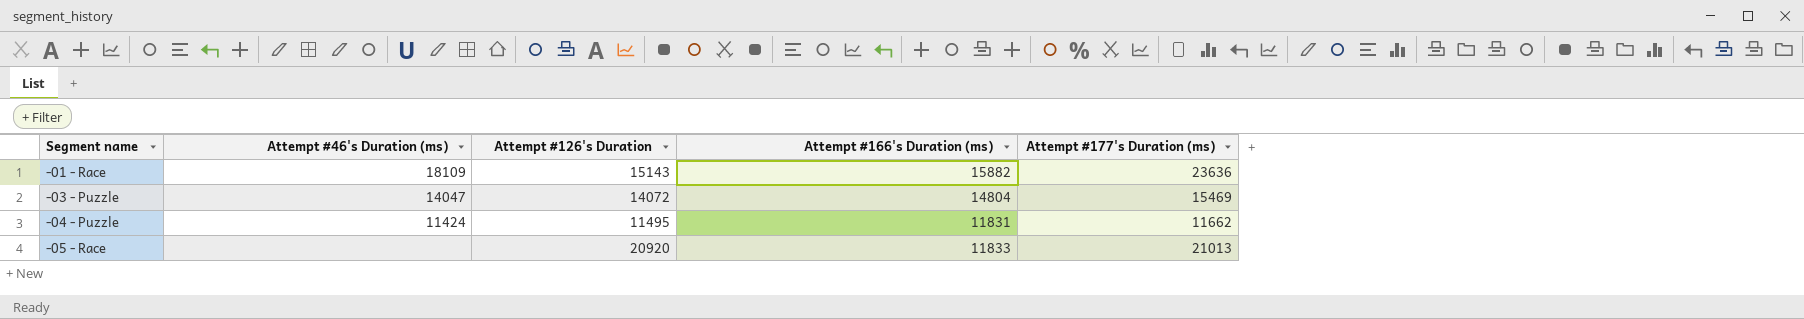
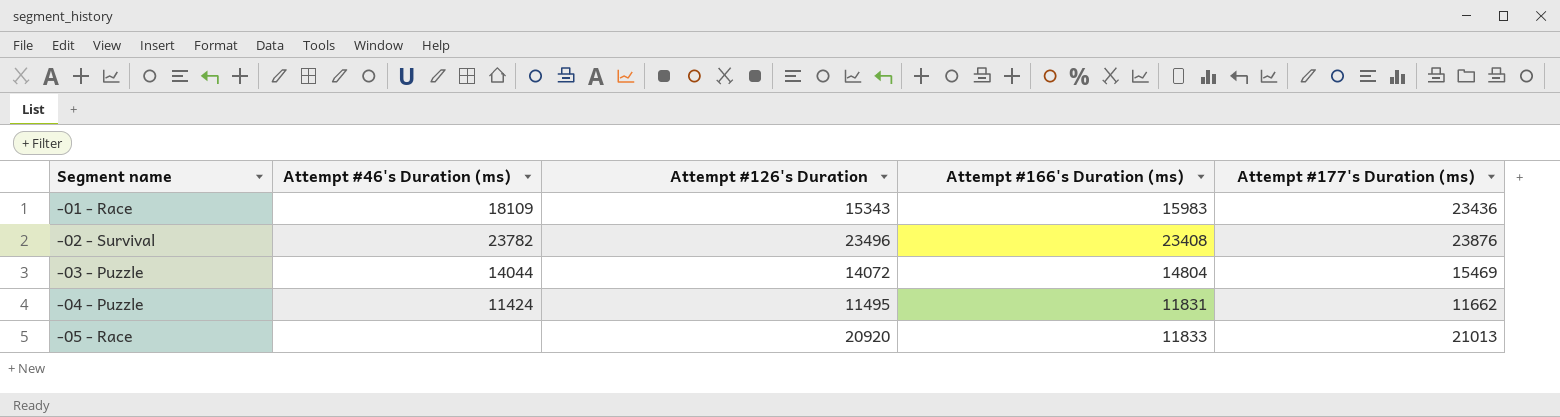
-01 - Race | Attempt #126's Duration: 15143 -> 15343
-01 - Race | Attempt #166's Duration (ms): 15882 -> 15983
-01 - Race | Attempt #177's Duration (ms): 23636 -> 23436
row -02 - Survival: none -> 23782 | 23496 | 23408 | 23876
-03 - Puzzle | Attempt #46's Duration (ms): 14047 -> 14044

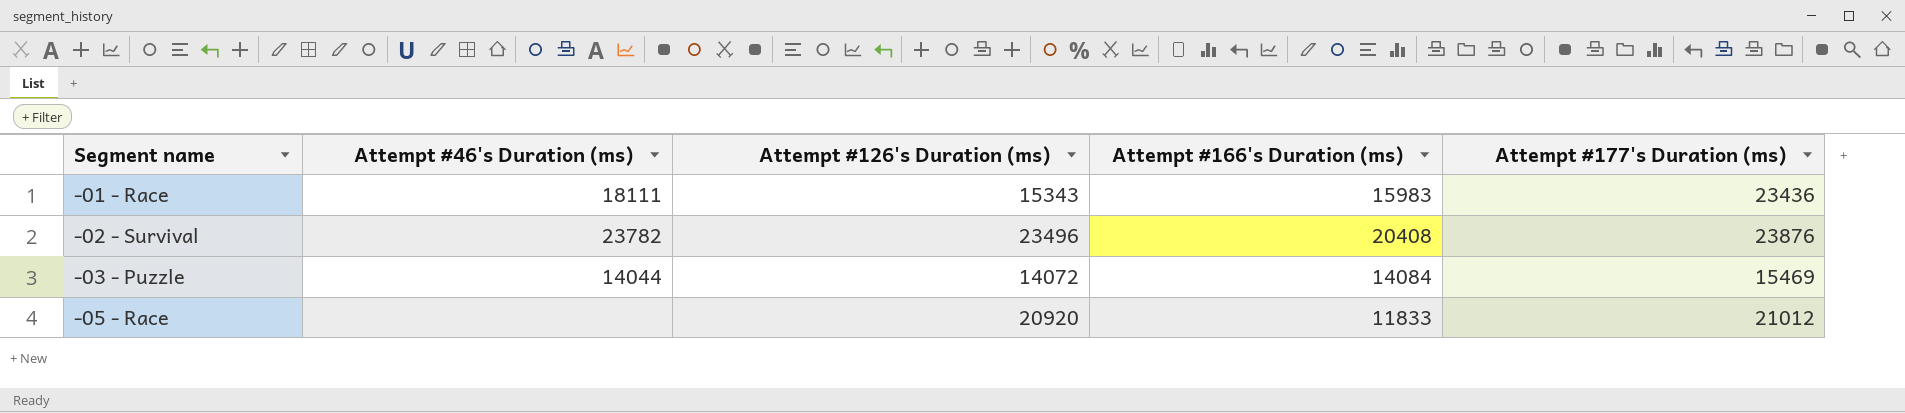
column name: Attempt #126's Duration -> Attempt #126's Duration (ms)
row -04 - Puzzle: 11424 | 11495 | 11831 | 11662 -> none
-01 - Race | Attempt #46's Duration (ms): 18109 -> 18111
-02 - Survival | Attempt #166's Duration (ms): 23408 -> 20408
-03 - Puzzle | Attempt #166's Duration (ms): 14804 -> 14084
-05 - Race | Attempt #177's Duration (ms): 21013 -> 21012

